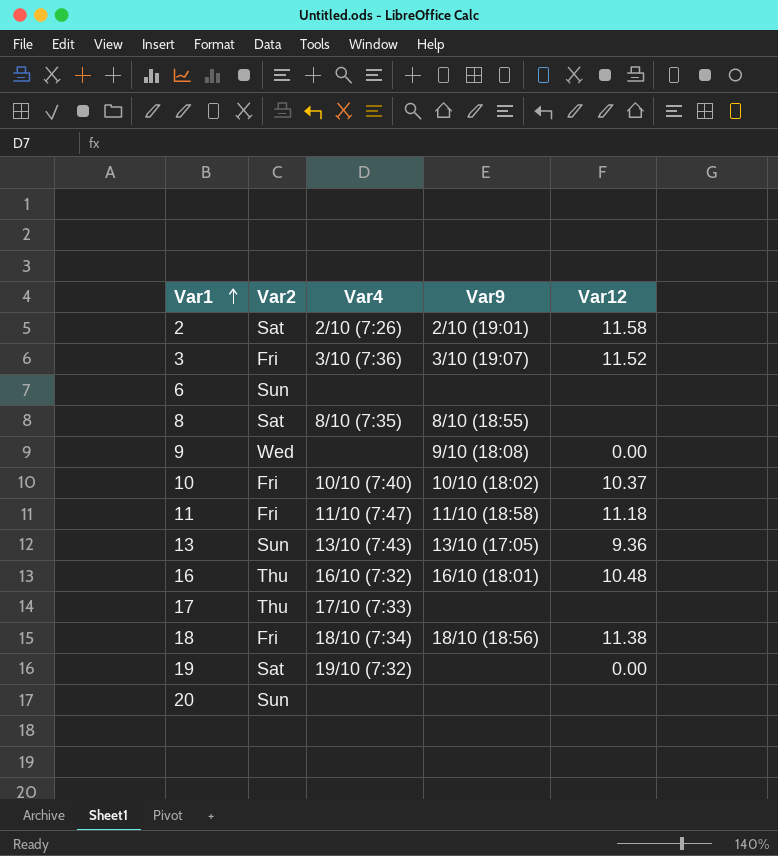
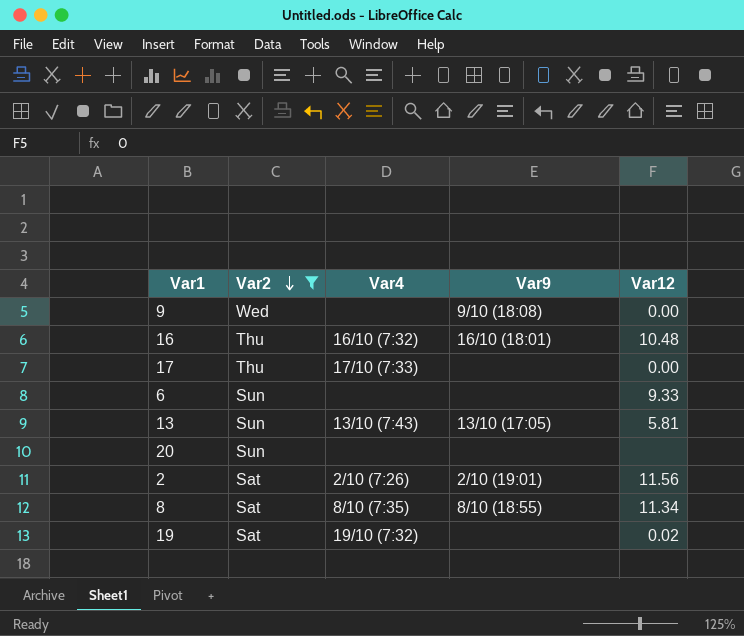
filter: none -> Var2 != Fri
row order: Var1 ascending -> Var2 descending
17 | Var12: none -> 0.00
6 | Var12: none -> 9.33
13 | Var12: 9.36 -> 5.81
2 | Var12: 11.58 -> 11.56
8 | Var12: none -> 11.34
19 | Var12: 0.00 -> 0.02

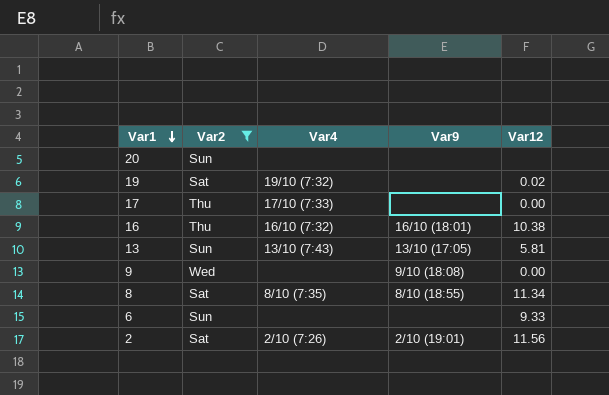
row order: Var2 descending -> Var1 descending
16 | Var12: 10.48 -> 10.38

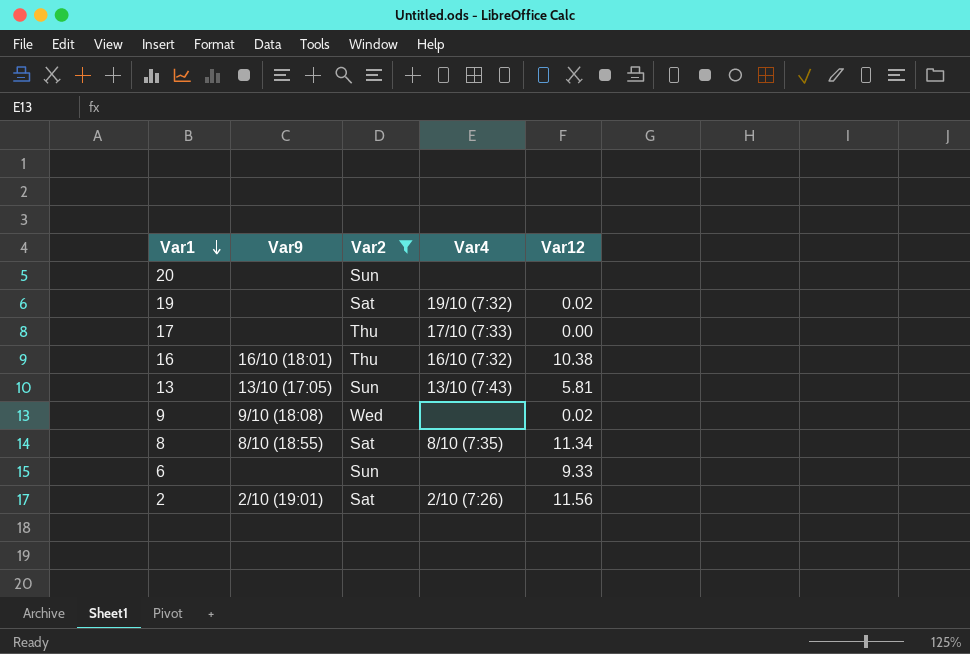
column Var9 | position: 4 -> 2
9 | Var12: 0.00 -> 0.02

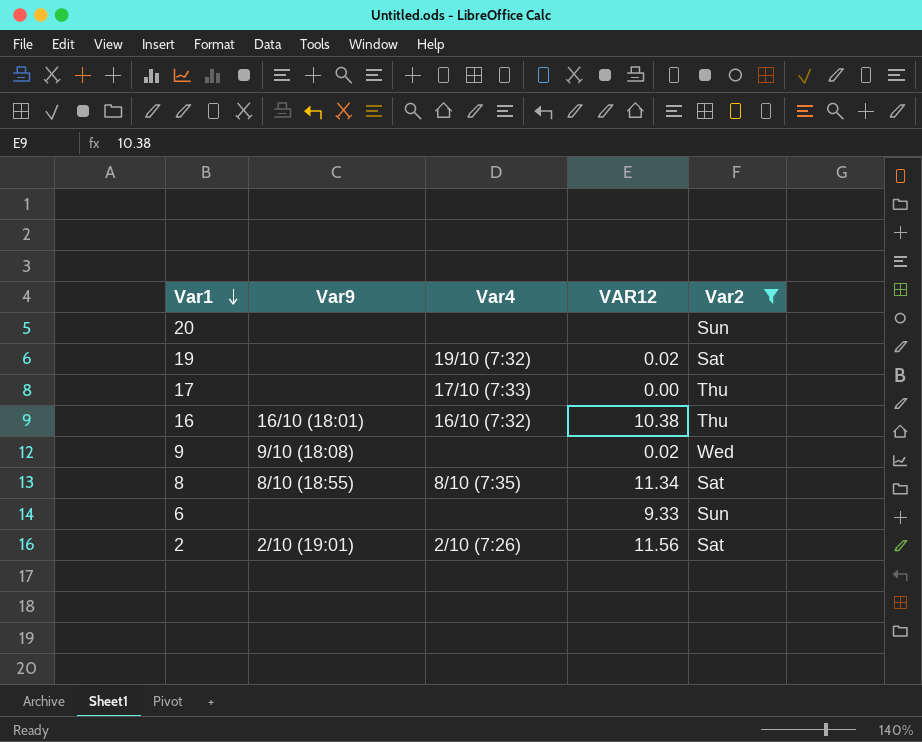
column name: Var12 -> VAR12
column Var2 | position: 3 -> 5
row 13: 13/10 (17:05) | Sun | 13/10 (7:43) | 5.81 -> none

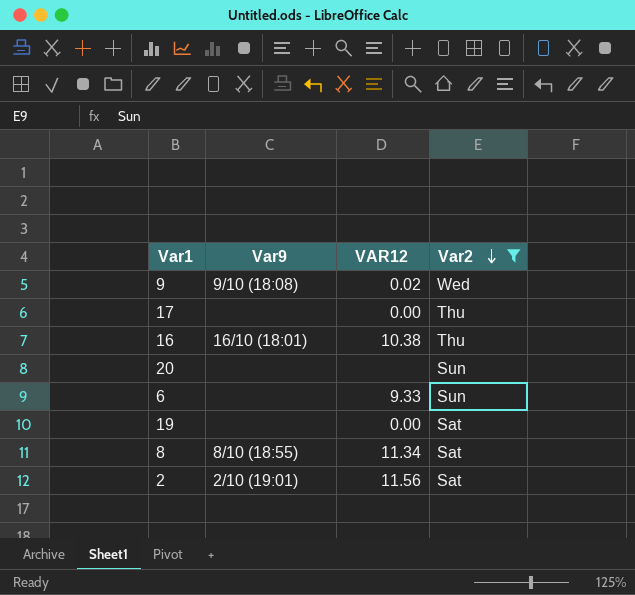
row order: Var1 descending -> Var2 descending
column Var4 | position: 3 -> none
19 | VAR12: 0.02 -> 0.00

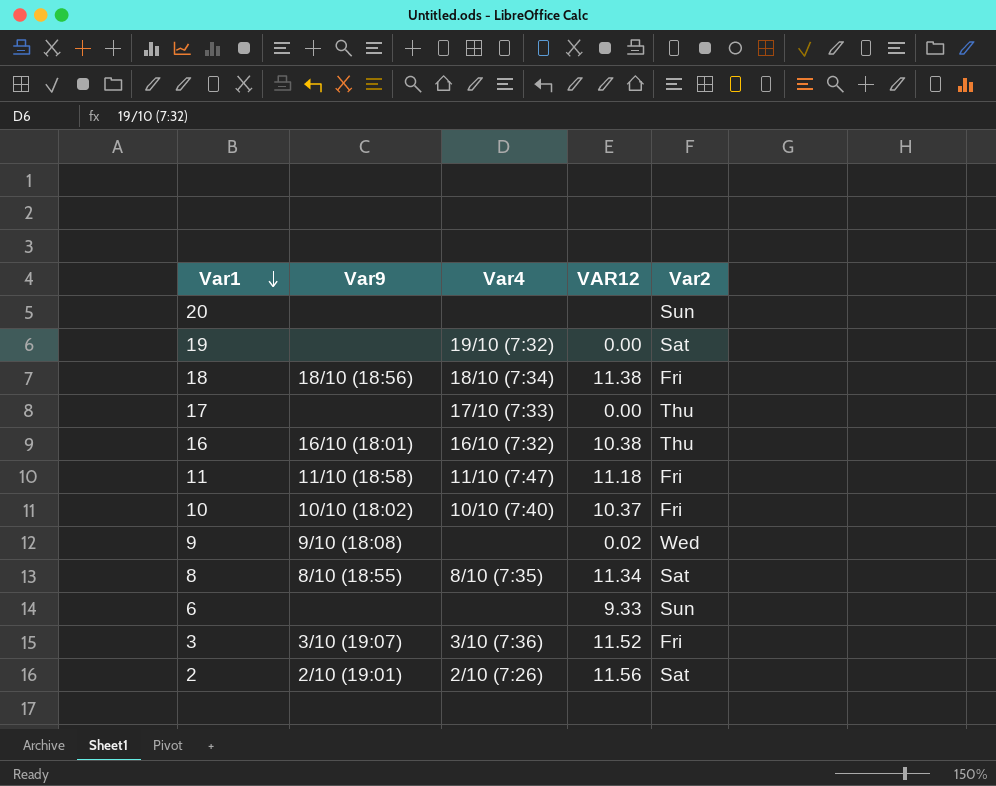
filter: Var2 != Fri -> none
row order: Var2 descending -> Var1 descending
column Var4 | position: none -> 3

